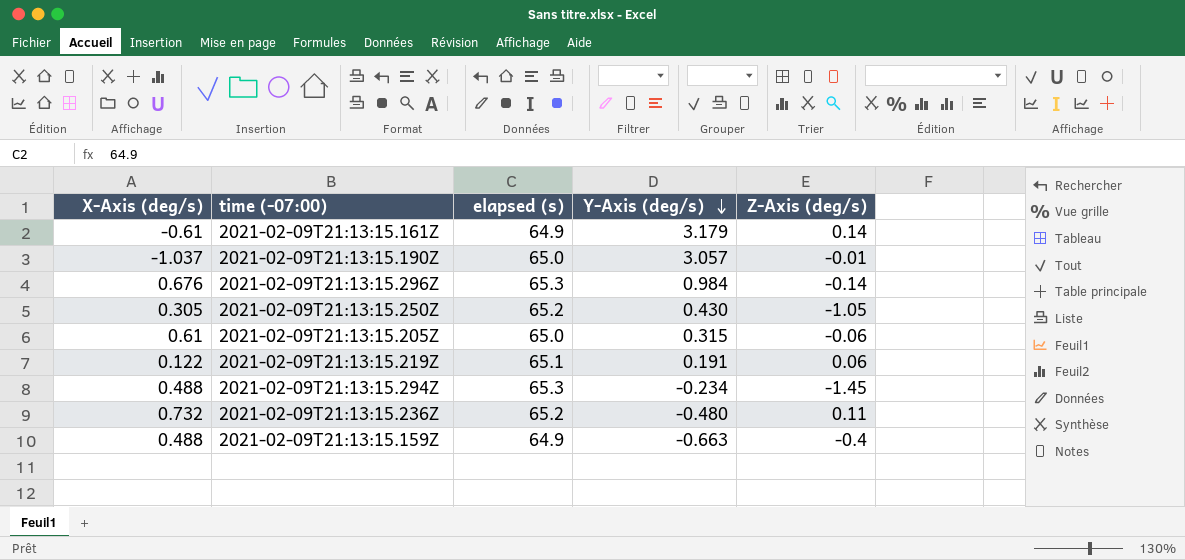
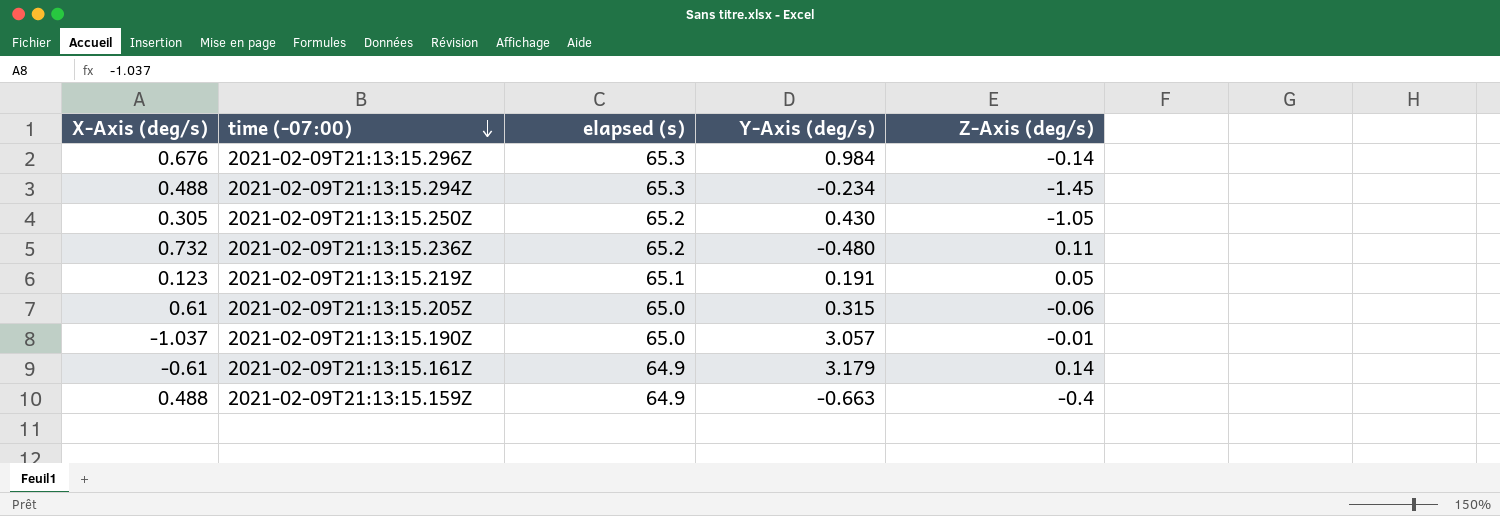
row order: Y-Axis (deg/s) descending -> time (-07:00) descending
2021-02-09T21:13:15.219Z | X-Axis (deg/s): 0.122 -> 0.123
2021-02-09T21:13:15.219Z | Z-Axis (deg/s): 0.06 -> 0.05

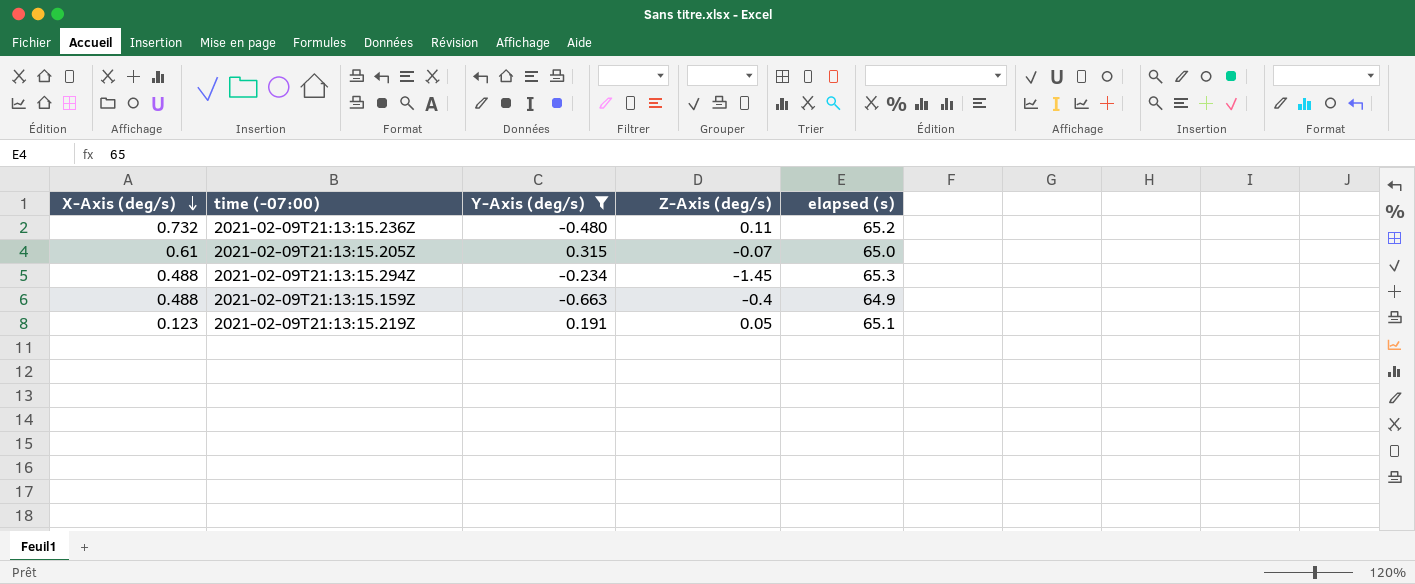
filter: none -> Y-Axis (deg/s) <= 0.315
row order: time (-07:00) descending -> X-Axis (deg/s) descending
column elapsed (s) | position: 3 -> 5
2021-02-09T21:13:15.205Z | Z-Axis (deg/s): -0.06 -> -0.07

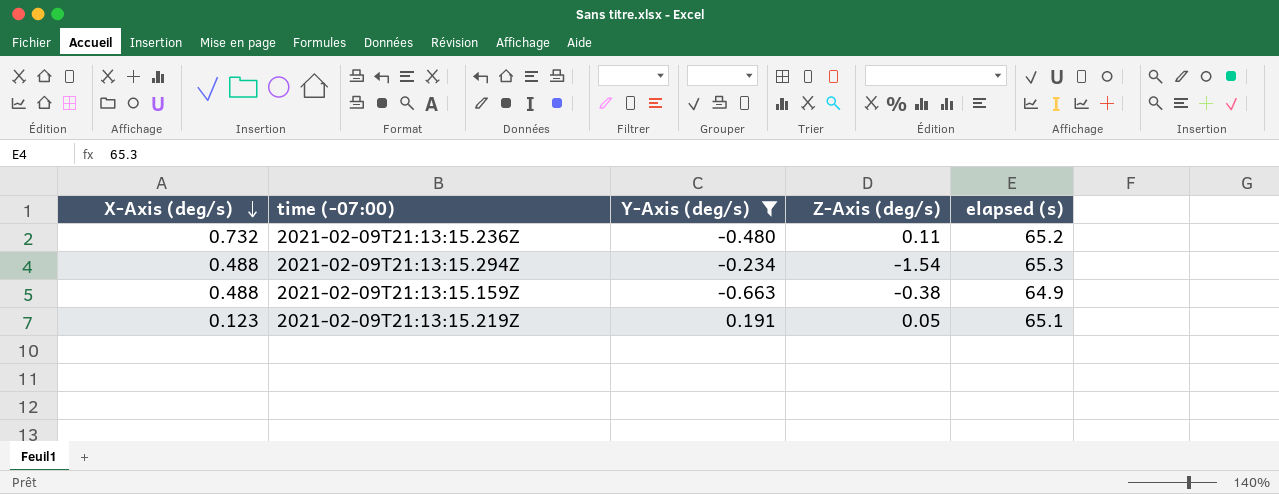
row 2021-02-09T21:13:15.205Z: 0.61 | 0.315 | -0.07 | 65.0 -> none
2021-02-09T21:13:15.294Z | Z-Axis (deg/s): -1.45 -> -1.54
2021-02-09T21:13:15.159Z | Z-Axis (deg/s): -0.4 -> -0.38

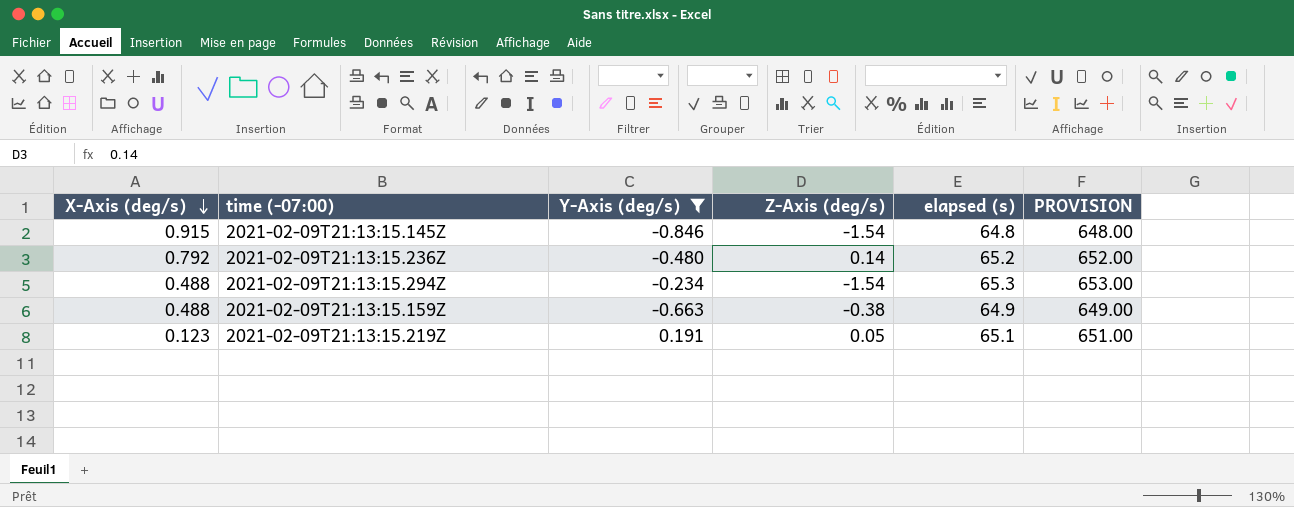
column PROVISION | formula: none -> [elapsed (s)] * 10
row 2021-02-09T21:13:15.145Z: none -> 0.915 | -0.846 | -1.54 | 64.8 | 648.00
2021-02-09T21:13:15.236Z | X-Axis (deg/s): 0.732 -> 0.792
2021-02-09T21:13:15.236Z | Z-Axis (deg/s): 0.11 -> 0.14

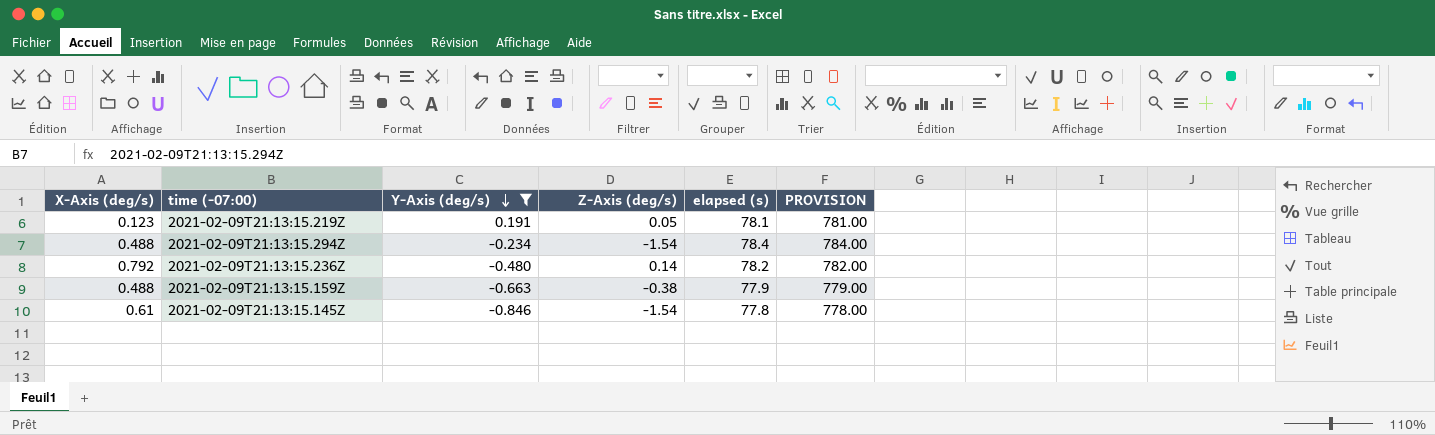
row order: X-Axis (deg/s) descending -> Y-Axis (deg/s) descending
2021-02-09T21:13:15.219Z | elapsed (s): 65.1 -> 78.1
2021-02-09T21:13:15.219Z | PROVISION: 651.00 -> 781.00
2021-02-09T21:13:15.294Z | elapsed (s): 65.3 -> 78.4
2021-02-09T21:13:15.294Z | PROVISION: 653.00 -> 784.00
2021-02-09T21:13:15.236Z | elapsed (s): 65.2 -> 78.2
2021-02-09T21:13:15.236Z | PROVISION: 652.00 -> 782.00
2021-02-09T21:13:15.159Z | elapsed (s): 64.9 -> 77.9
2021-02-09T21:13:15.159Z | PROVISION: 649.00 -> 779.00
2021-02-09T21:13:15.145Z | X-Axis (deg/s): 0.915 -> 0.61
2021-02-09T21:13:15.145Z | elapsed (s): 64.8 -> 77.8
2021-02-09T21:13:15.145Z | PROVISION: 648.00 -> 778.00

